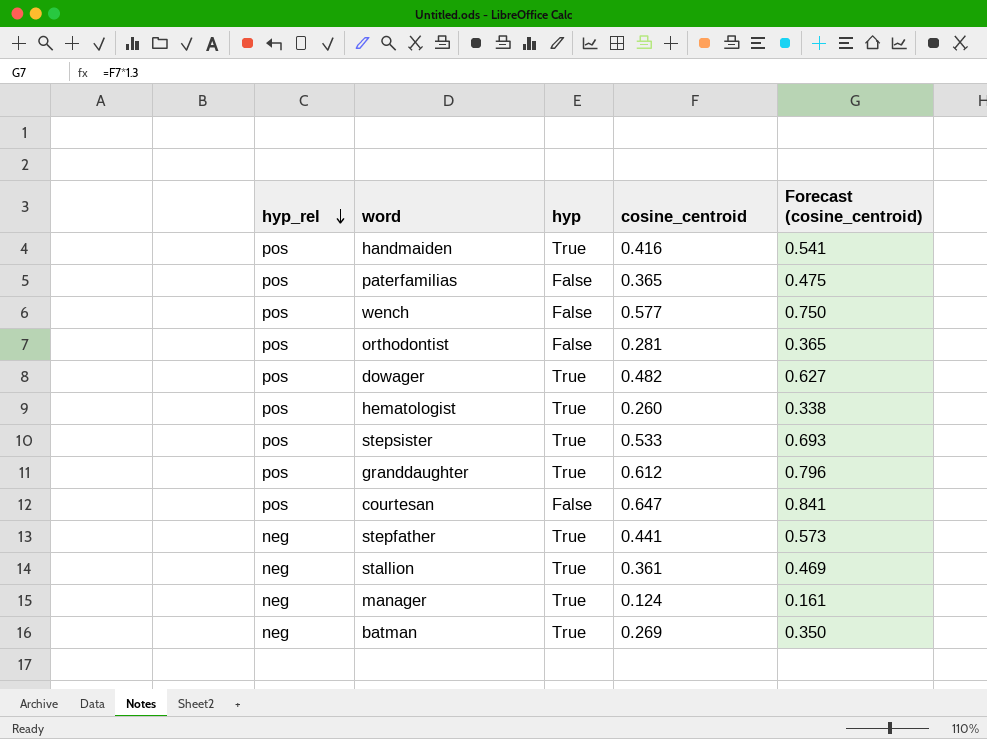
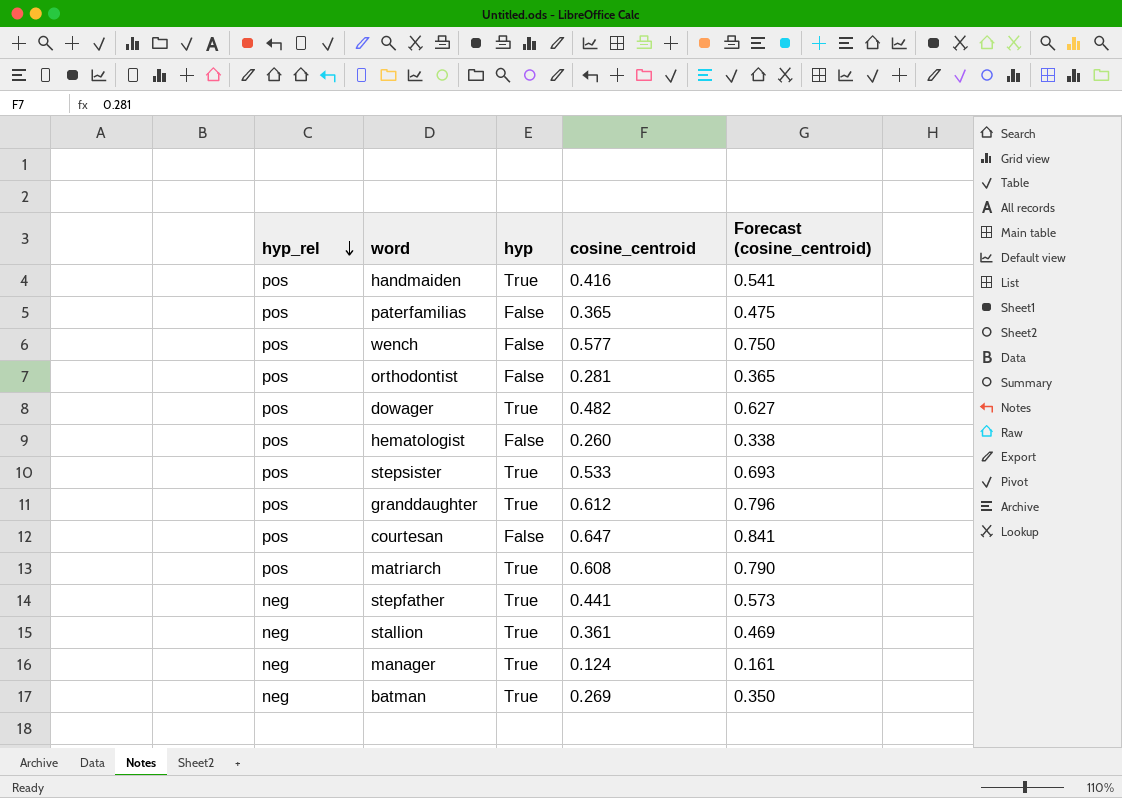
hematologist | hyp: True -> False
row matriarch: none -> pos | True | 0.608 | 0.790

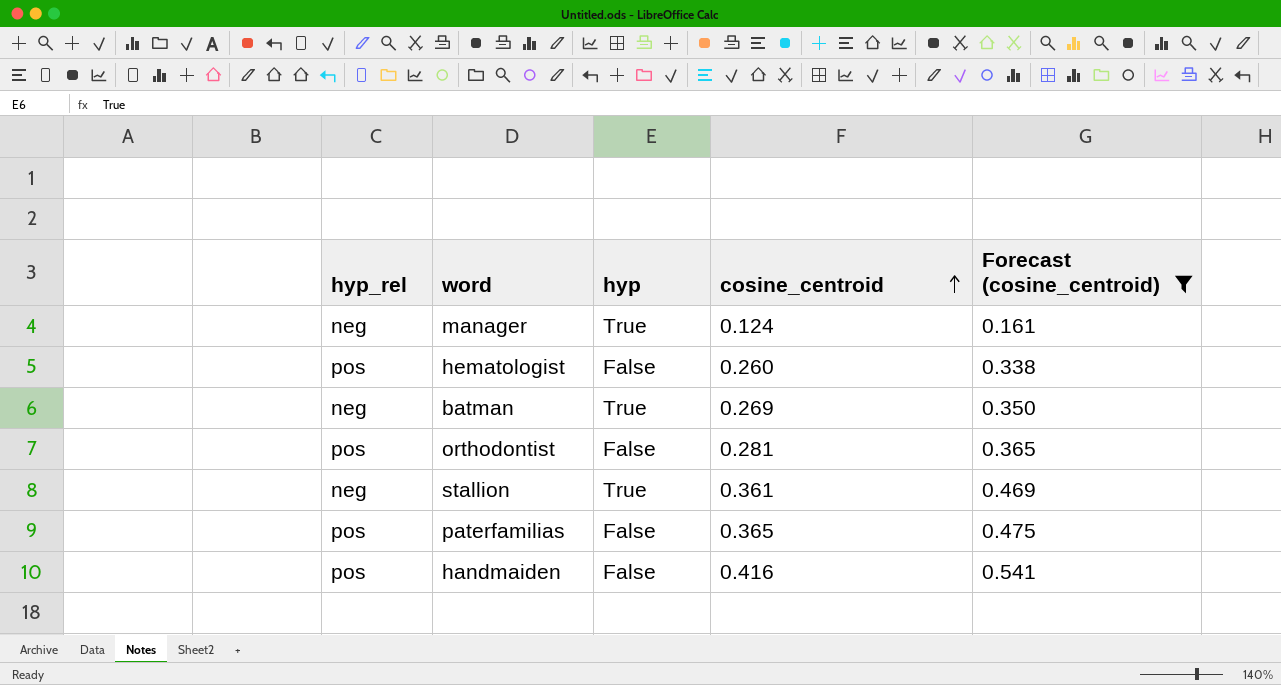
filter: none -> Forecast (cosine_centroid) <= 0.541
row order: hyp_rel descending -> cosine_centroid ascending
handmaiden | hyp: True -> False

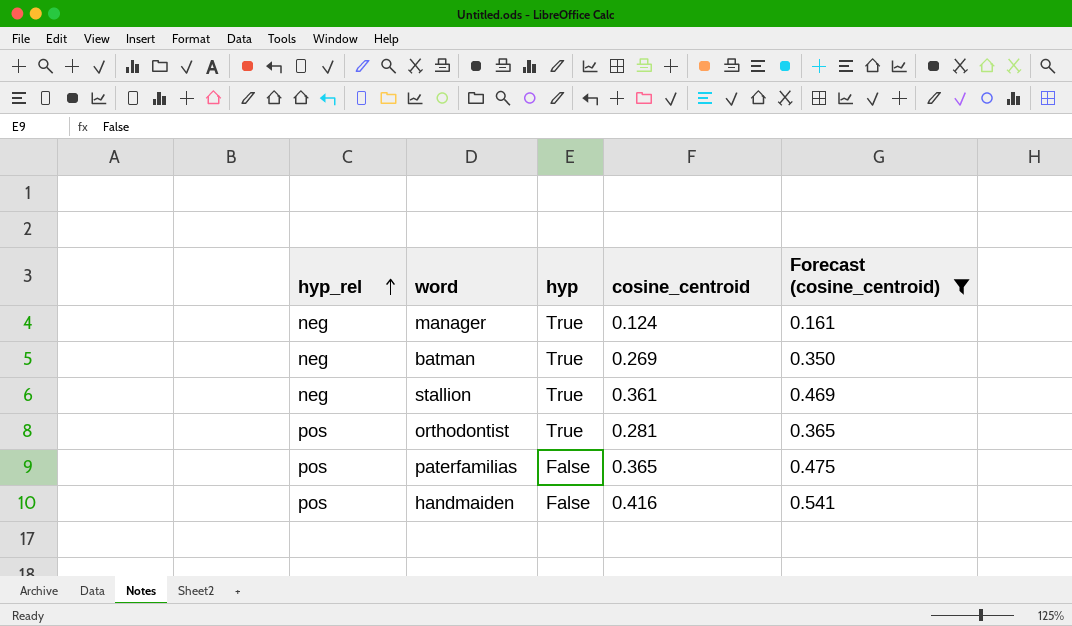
row order: cosine_centroid ascending -> hyp_rel ascending
row hematologist: pos | False | 0.260 | 0.338 -> none
orthodontist | hyp: False -> True

